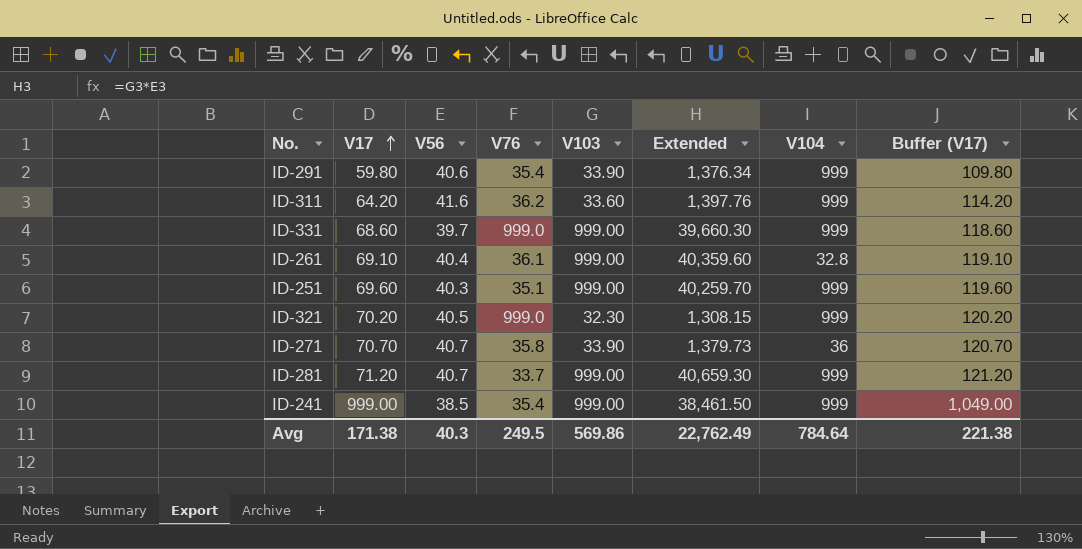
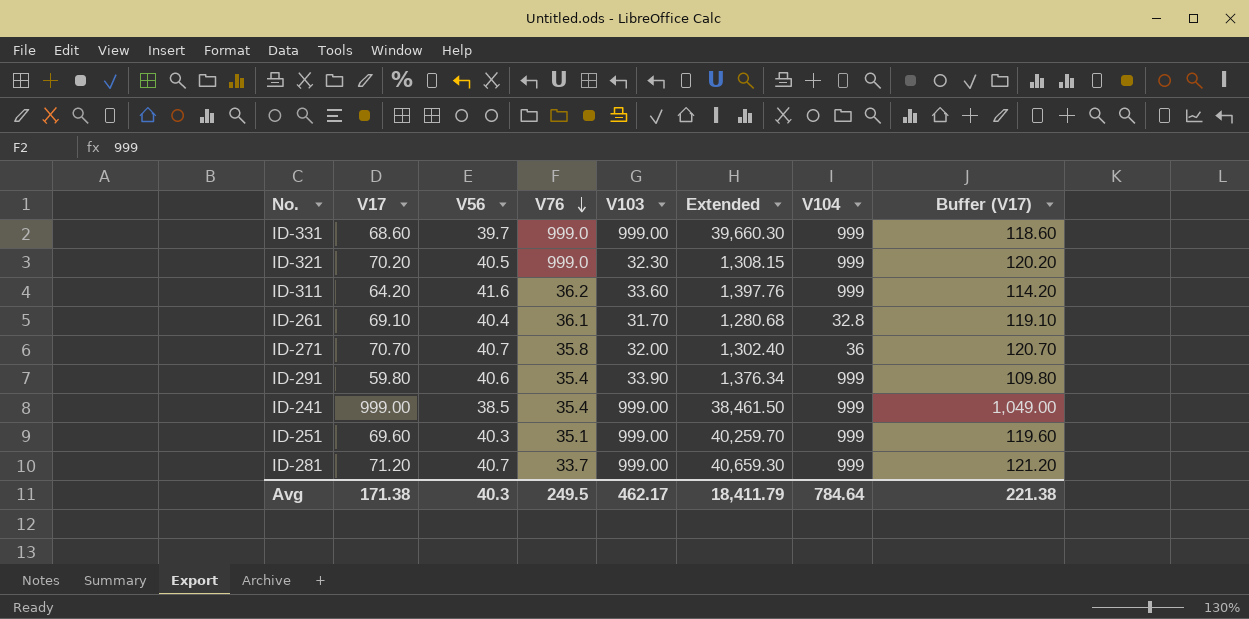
row order: V17 ascending -> V76 descending
ID-261 | V103: 999.00 -> 31.70
ID-261 | Extended: 40,359.60 -> 1,280.68
ID-271 | V103: 33.90 -> 32.00
ID-271 | Extended: 1,379.73 -> 1,302.40
Avg | V103: 569.86 -> 462.17
Avg | Extended: 22,762.49 -> 18,411.79

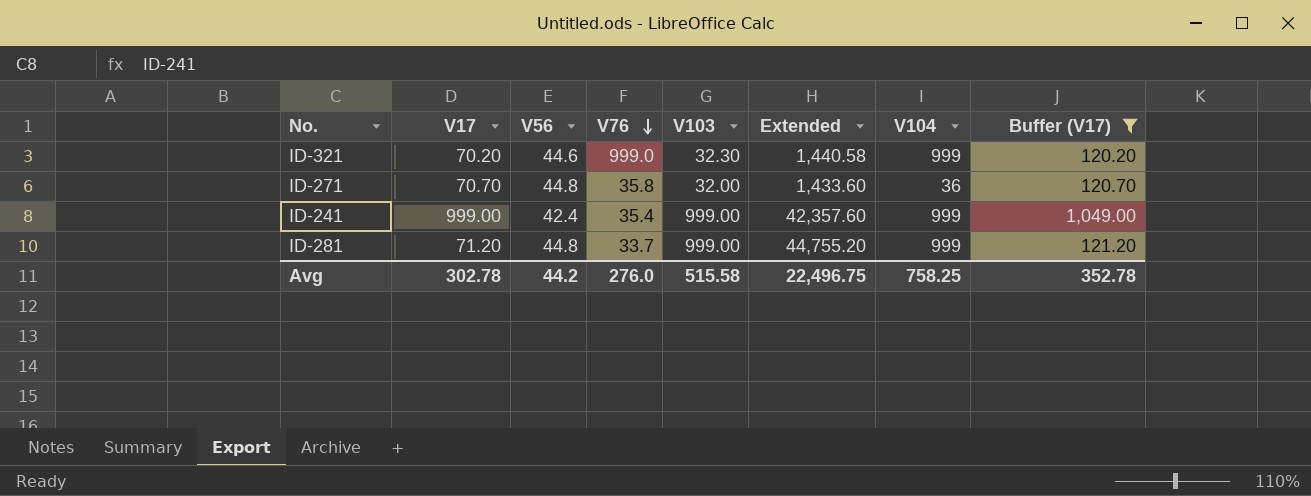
filter: none -> Buffer (V17) >= 120.20
ID-321 | V56: 40.5 -> 44.6
ID-321 | Extended: 1,308.15 -> 1,440.58
ID-271 | V56: 40.7 -> 44.8
ID-271 | Extended: 1,302.40 -> 1,433.60
ID-241 | V56: 38.5 -> 42.4
ID-241 | Extended: 38,461.50 -> 42,357.60
ID-281 | V56: 40.7 -> 44.8
ID-281 | Extended: 40,659.30 -> 44,755.20
Avg | V17: 171.38 -> 302.78
Avg | V56: 40.3 -> 44.2
Avg | V76: 249.5 -> 276.0
Avg | V103: 462.17 -> 515.58
Avg | Extended: 18,411.79 -> 22,496.75
Avg | V104: 784.64 -> 758.25
Avg | Buffer (V17): 221.38 -> 352.78

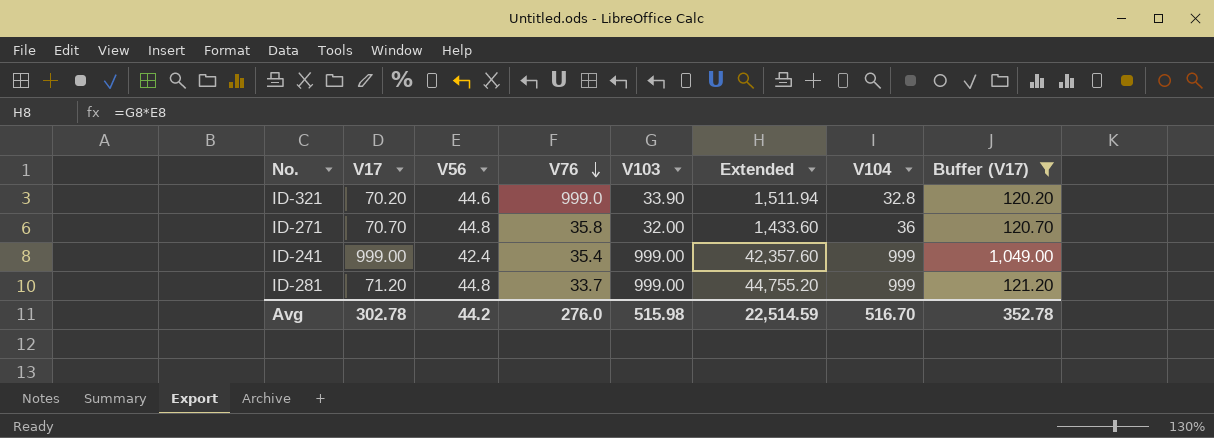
ID-321 | V103: 32.30 -> 33.90
ID-321 | Extended: 1,440.58 -> 1,511.94
ID-321 | V104: 999 -> 32.8
Avg | V103: 515.58 -> 515.98
Avg | Extended: 22,496.75 -> 22,514.59
Avg | V104: 758.25 -> 516.70

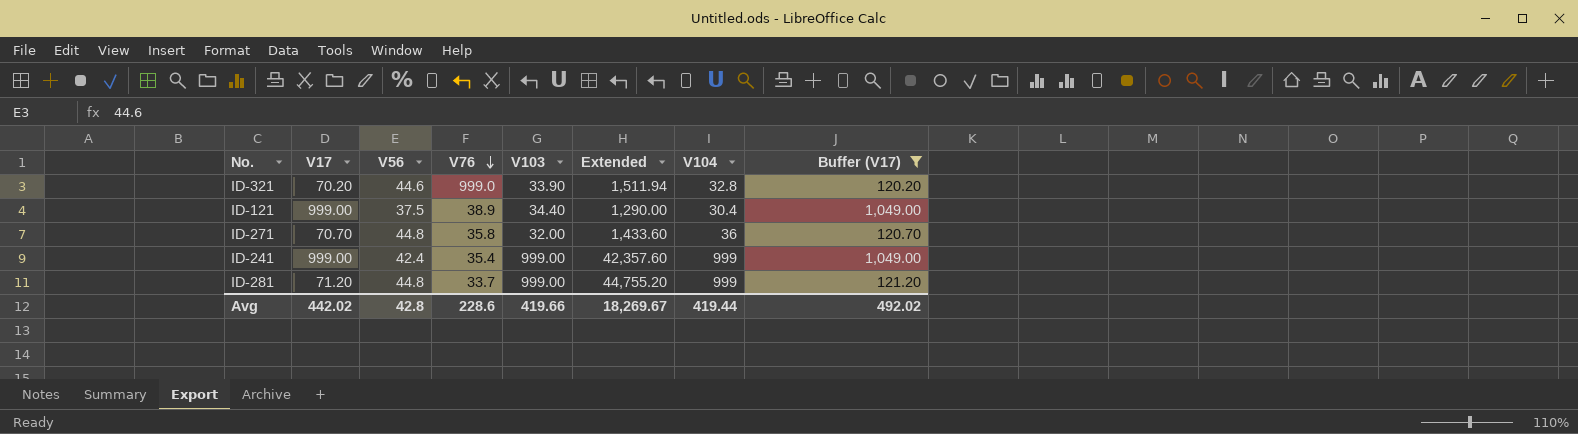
row ID-121: none -> 999.00 | 37.5 | 38.9 | 34.40 | 1,290.00 | 30.4 | 1,049.00
Avg | V17: 302.78 -> 442.02
Avg | V56: 44.2 -> 42.8
Avg | V76: 276.0 -> 228.6
Avg | V103: 515.98 -> 419.66
Avg | Extended: 22,514.59 -> 18,269.67
Avg | V104: 516.70 -> 419.44
Avg | Buffer (V17): 352.78 -> 492.02

